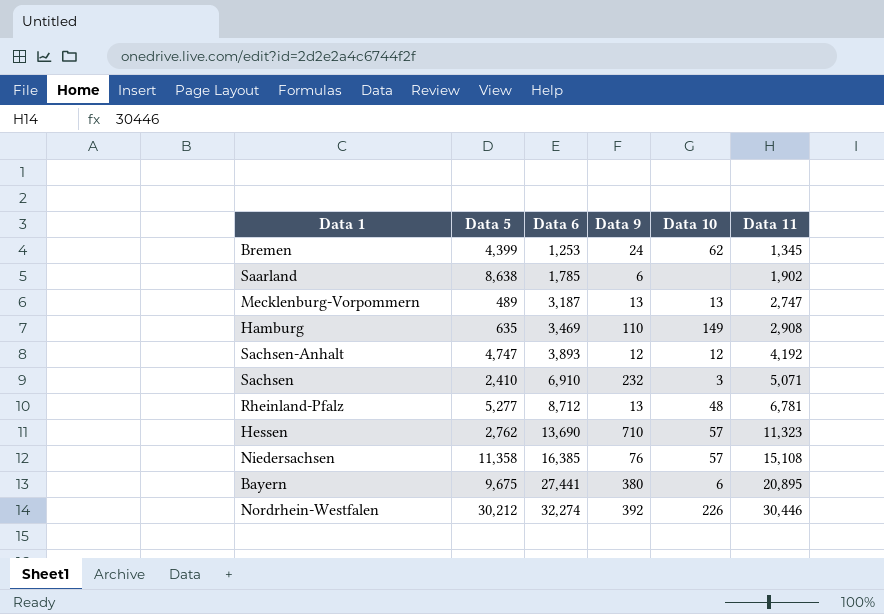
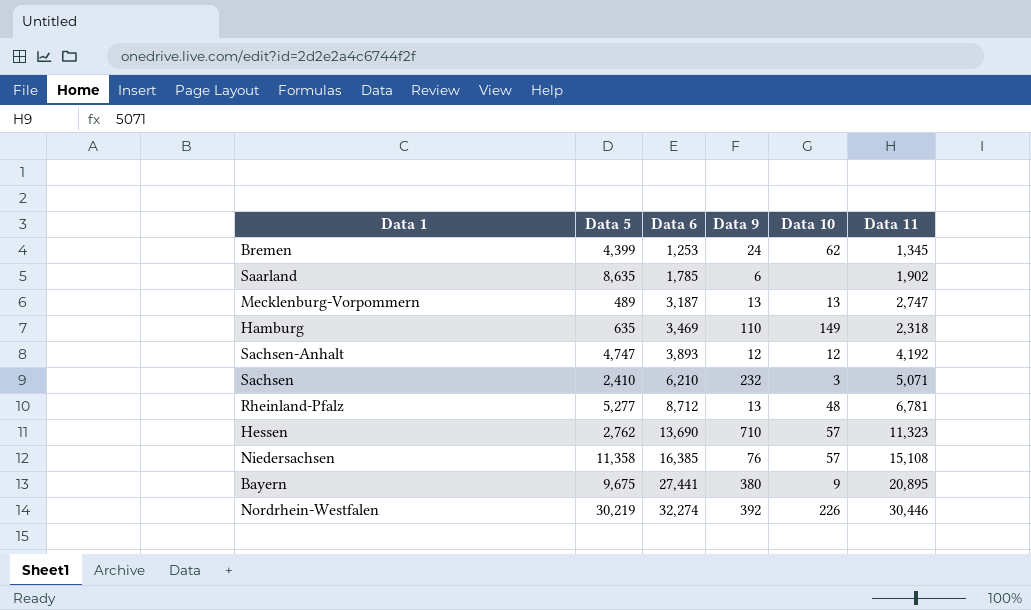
Saarland | Data 5: 8,638 -> 8,635
Hamburg | Data 11: 2,908 -> 2,318
Sachsen | Data 6: 6,910 -> 6,210
Bayern | Data 10: 6 -> 9
Nordrhein-Westfalen | Data 5: 30,212 -> 30,219

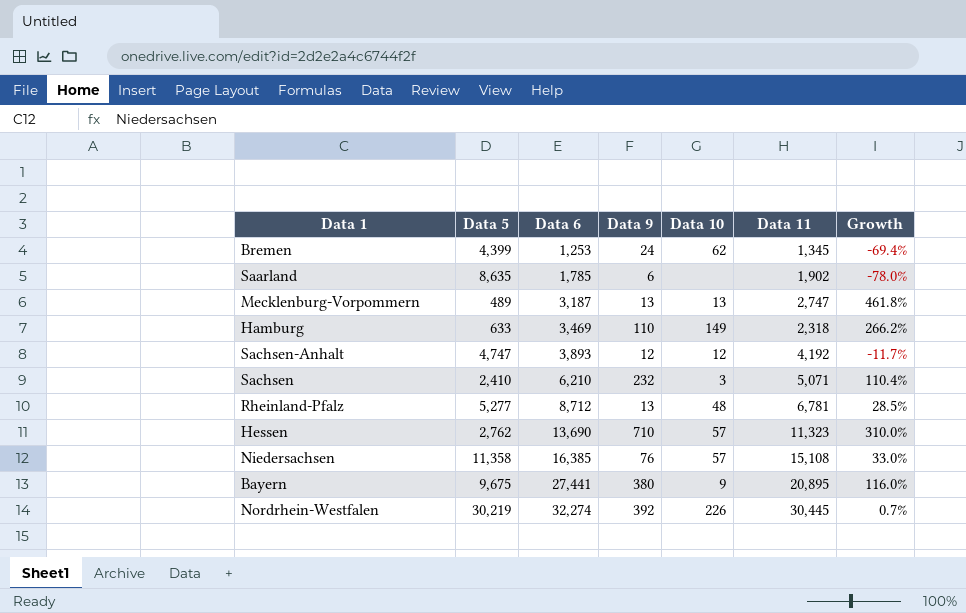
column Growth | formula: none -> ([Data 11] - [Data 5]) / [Data 5]
Hamburg | Data 5: 635 -> 633
Nordrhein-Westfalen | Data 11: 30,446 -> 30,445

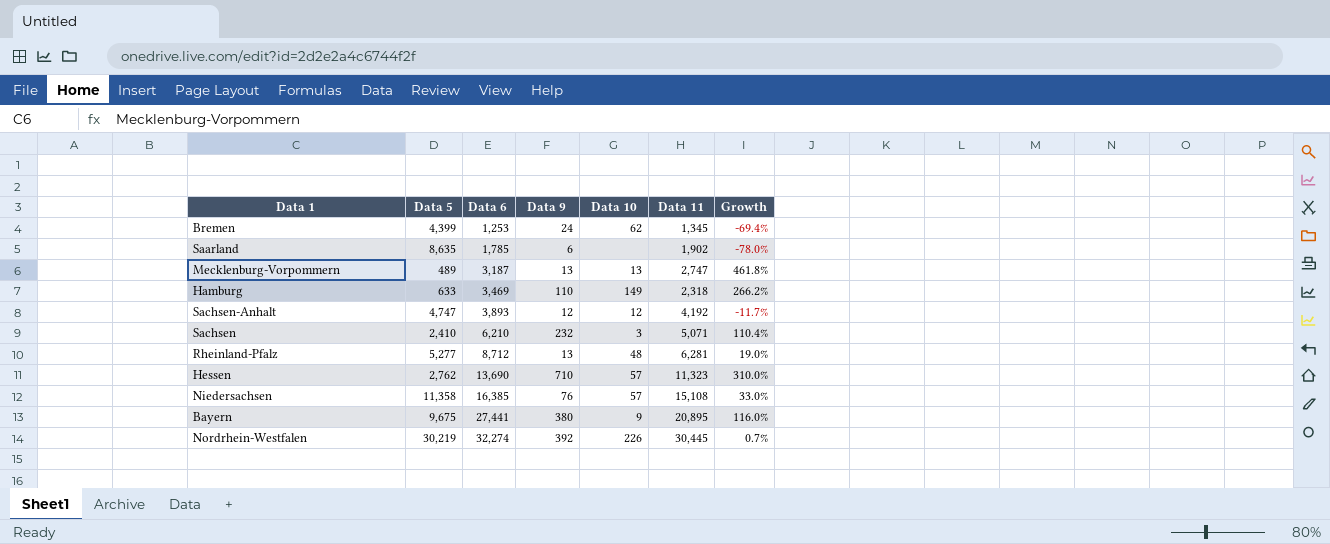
Rheinland-Pfalz | Data 11: 6,781 -> 6,281
Rheinland-Pfalz | Growth: 28.5% -> 19.0%

